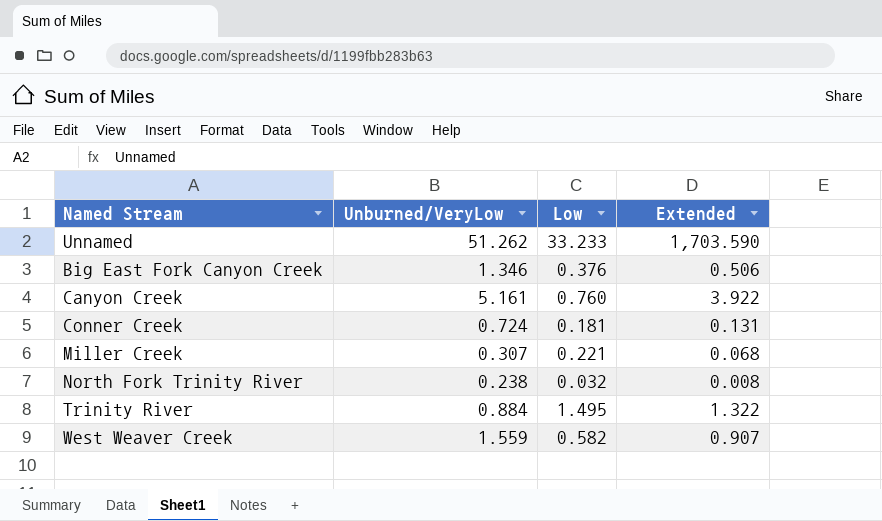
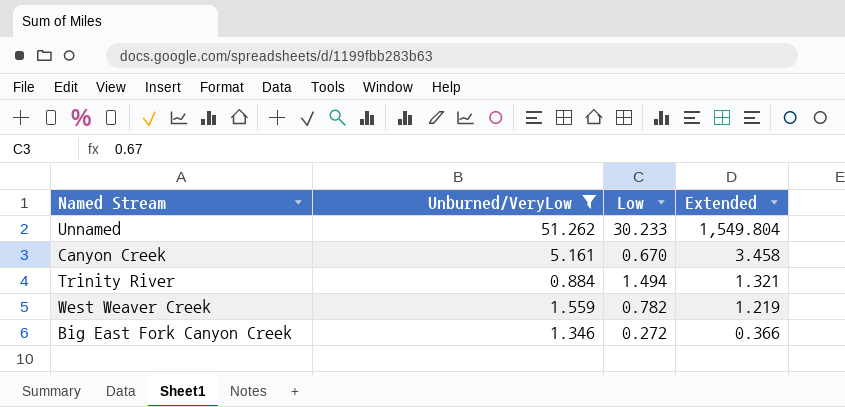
filter: none -> Unburned/VeryLow >= 0.884
row order: none -> Extended descending
Unnamed | Low: 33.233 -> 30.233
Unnamed | Extended: 1,703.590 -> 1,549.804
Canyon Creek | Low: 0.760 -> 0.670
Canyon Creek | Extended: 3.922 -> 3.458
Trinity River | Low: 1.495 -> 1.494
Trinity River | Extended: 1.322 -> 1.321
West Weaver Creek | Low: 0.582 -> 0.782
West Weaver Creek | Extended: 0.907 -> 1.219
Big East Fork Canyon Creek | Low: 0.376 -> 0.272
Big East Fork Canyon Creek | Extended: 0.506 -> 0.366

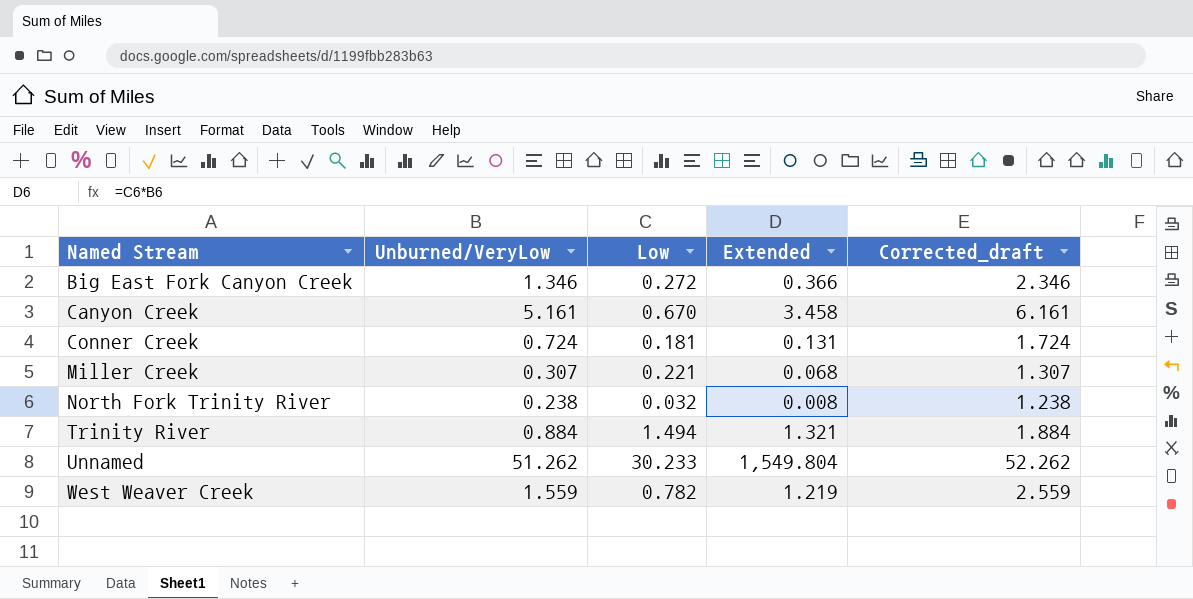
filter: Unburned/VeryLow >= 0.884 -> none
row order: Extended descending -> Named Stream ascending
column Corrected_draft | formula: none -> [Unburned/VeryLow] + 1

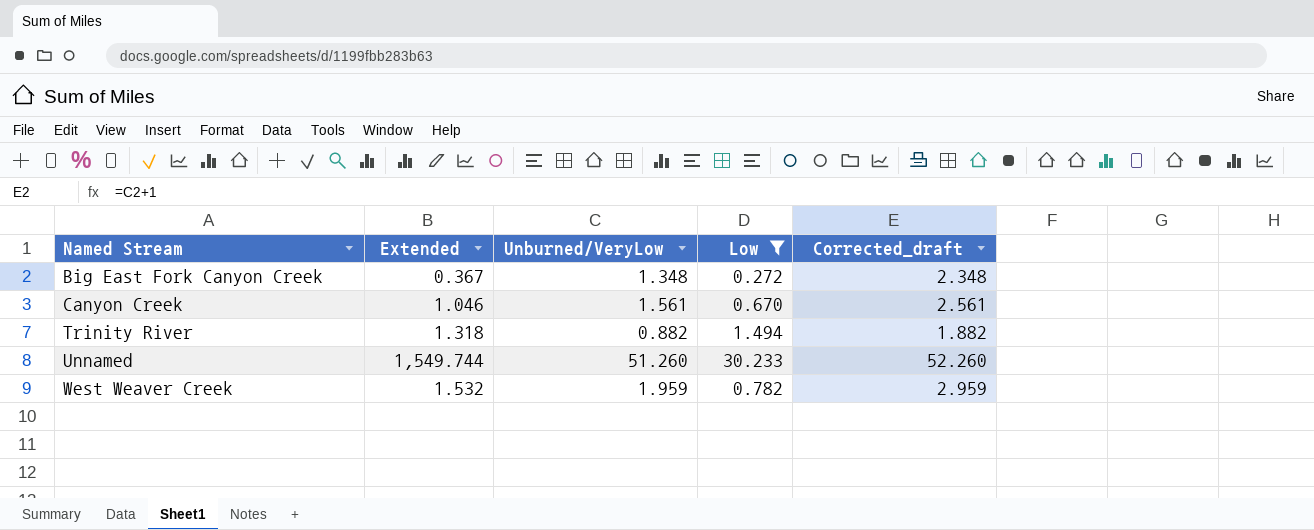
filter: none -> Low >= 0.272
column Extended | position: 4 -> 2
Big East Fork Canyon Creek | Extended: 0.366 -> 0.367
Big East Fork Canyon Creek | Unburned/VeryLow: 1.346 -> 1.348
Big East Fork Canyon Creek | Corrected_draft: 2.346 -> 2.348
Canyon Creek | Extended: 3.458 -> 1.046
Canyon Creek | Unburned/VeryLow: 5.161 -> 1.561
Canyon Creek | Corrected_draft: 6.161 -> 2.561
Trinity River | Extended: 1.321 -> 1.318
Trinity River | Unburned/VeryLow: 0.884 -> 0.882
Trinity River | Corrected_draft: 1.884 -> 1.882
Unnamed | Extended: 1,549.804 -> 1,549.744
Unnamed | Unburned/VeryLow: 51.262 -> 51.260
Unnamed | Corrected_draft: 52.262 -> 52.260
West Weaver Creek | Extended: 1.219 -> 1.532
West Weaver Creek | Unburned/VeryLow: 1.559 -> 1.959
West Weaver Creek | Corrected_draft: 2.559 -> 2.959

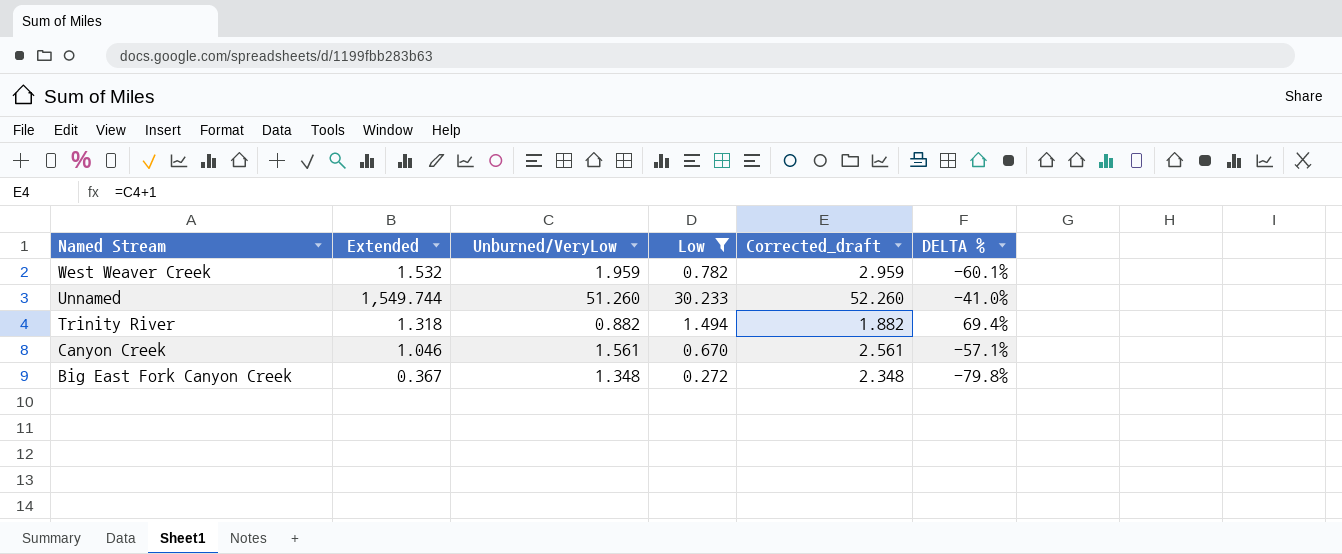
row order: Named Stream ascending -> Named Stream descending
column DELTA % | formula: none -> ([Low] - [Unburned/VeryLow]) / [Unburned/VeryLow]

